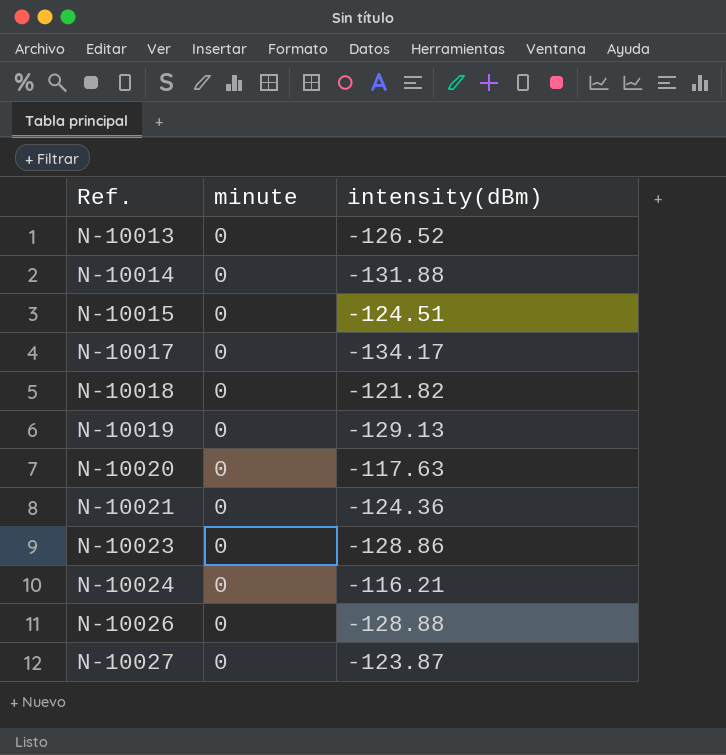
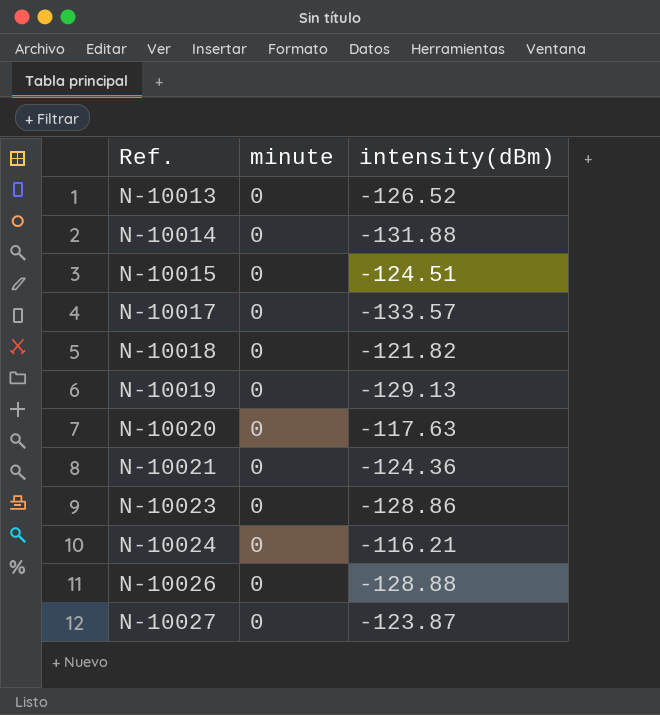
N-10017 | intensity(dBm): -134.17 -> -133.57

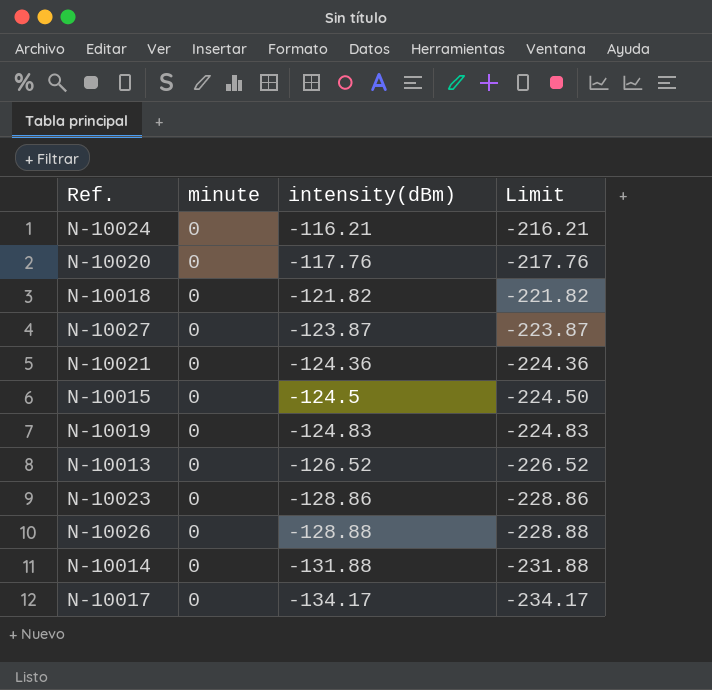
row order: Ref. ascending -> intensity(dBm) descending
column Limit | formula: none -> [intensity(dBm)] - 100
N-10020 | intensity(dBm): -117.63 -> -117.76
N-10015 | intensity(dBm): -124.51 -> -124.5
N-10019 | intensity(dBm): -129.13 -> -124.83
N-10017 | intensity(dBm): -133.57 -> -134.17

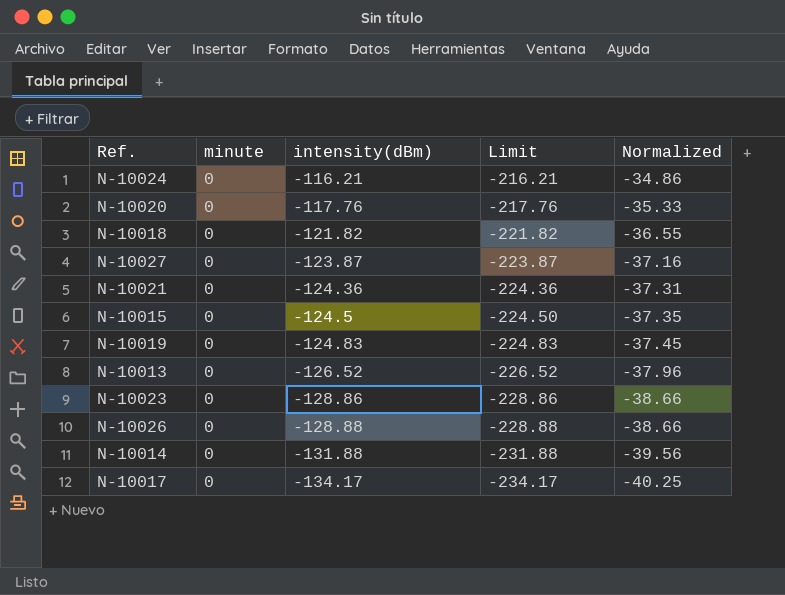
column Normalized | formula: none -> [intensity(dBm)] * 0.3

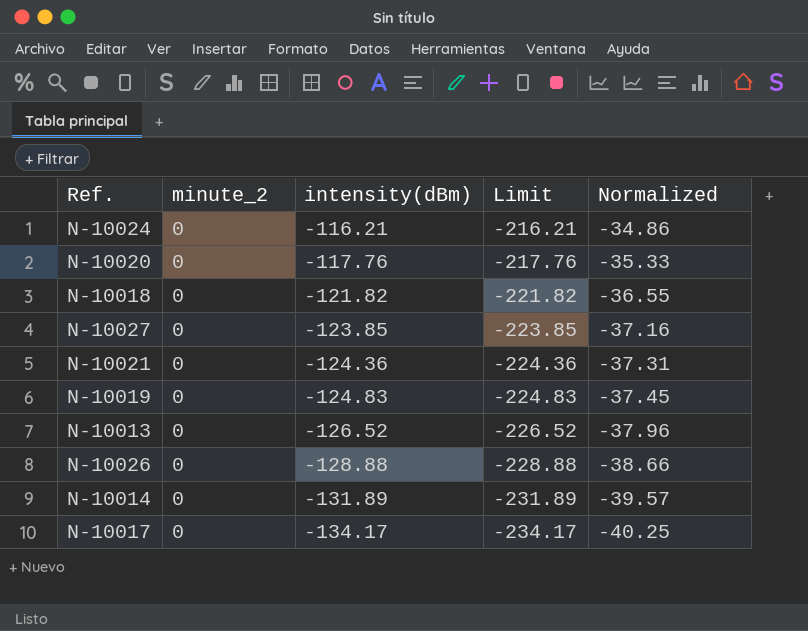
column name: minute -> minute_2
row N-10015: 0 | -124.5 | -224.50 | -37.35 -> none
row N-10023: 0 | -128.86 | -228.86 | -38.66 -> none
N-10027 | intensity(dBm): -123.87 -> -123.85
N-10027 | Limit: -223.87 -> -223.85
N-10014 | intensity(dBm): -131.88 -> -131.89
N-10014 | Limit: -231.88 -> -231.89
N-10014 | Normalized: -39.56 -> -39.57

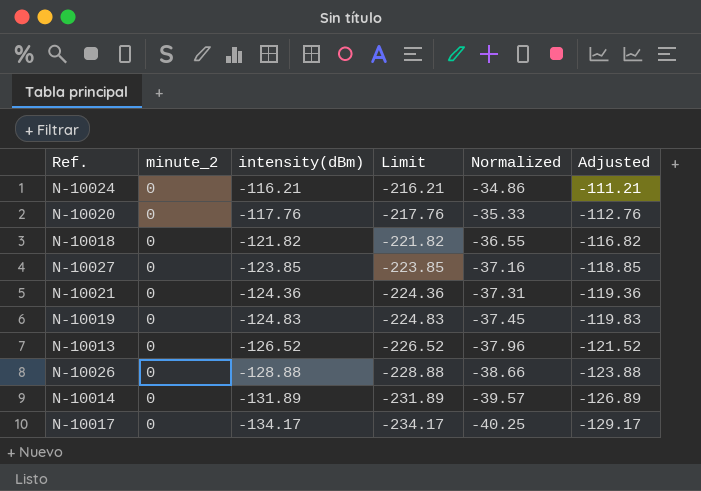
column Adjusted | formula: none -> [intensity(dBm)] + 5

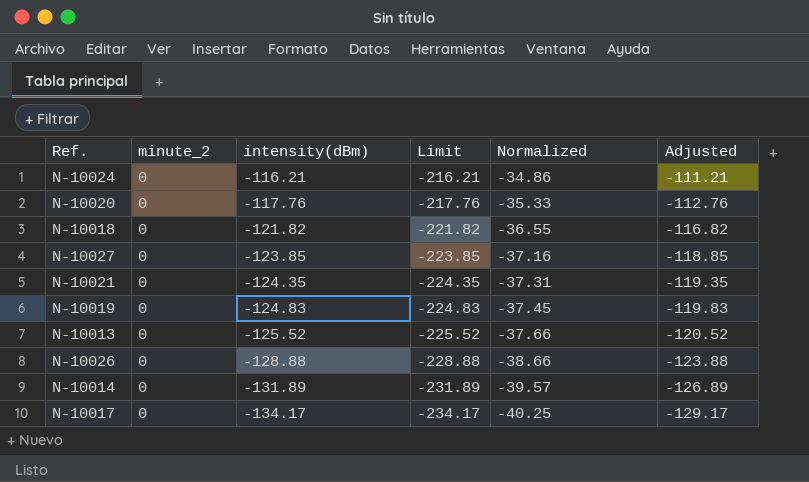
N-10021 | intensity(dBm): -124.36 -> -124.35
N-10021 | Limit: -224.36 -> -224.35
N-10021 | Adjusted: -119.36 -> -119.35
N-10013 | intensity(dBm): -126.52 -> -125.52
N-10013 | Limit: -226.52 -> -225.52
N-10013 | Normalized: -37.96 -> -37.66
N-10013 | Adjusted: -121.52 -> -120.52

